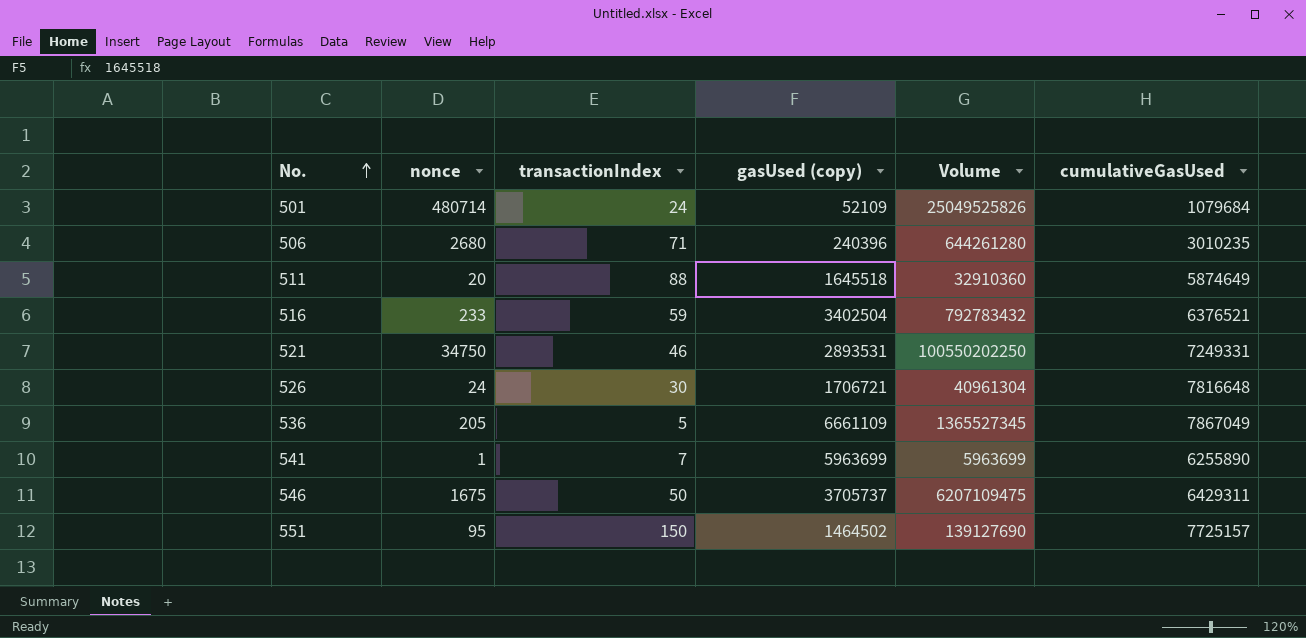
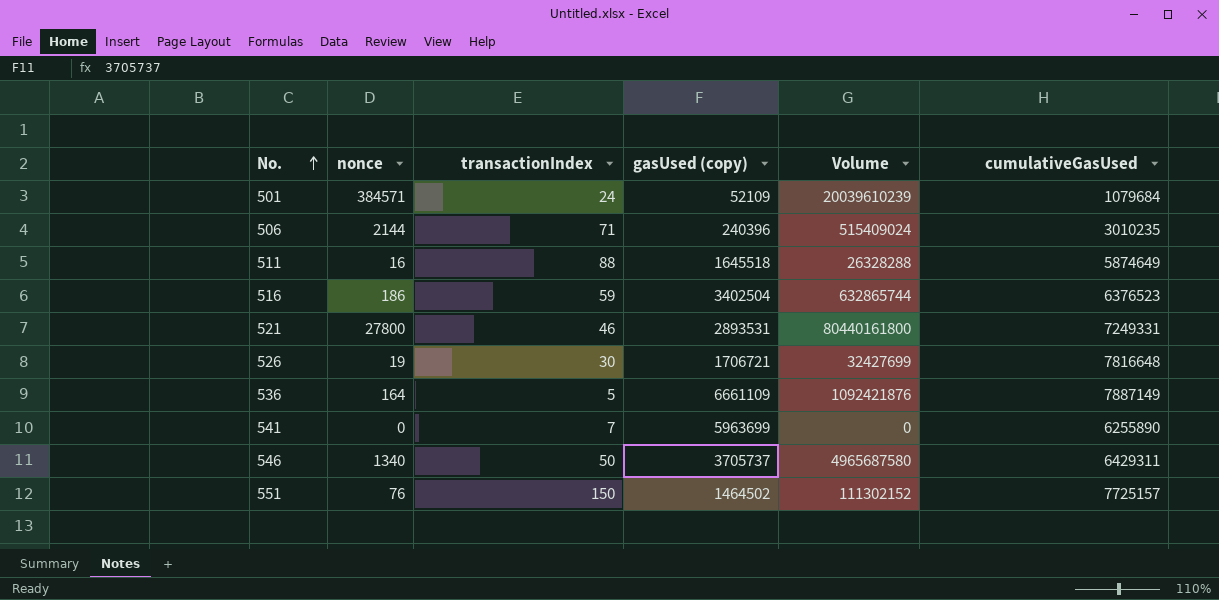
501 | nonce: 480714 -> 384571
501 | Volume: 25049525826 -> 20039610239
506 | nonce: 2680 -> 2144
506 | Volume: 644261280 -> 515409024
511 | nonce: 20 -> 16
511 | Volume: 32910360 -> 26328288
516 | nonce: 233 -> 186
516 | Volume: 792783432 -> 632865744
516 | cumulativeGasUsed: 6376521 -> 6376523
521 | nonce: 34750 -> 27800
521 | Volume: 100550202250 -> 80440161800
526 | nonce: 24 -> 19
526 | Volume: 40961304 -> 32427699
536 | nonce: 205 -> 164
536 | Volume: 1365527345 -> 1092421876
536 | cumulativeGasUsed: 7867049 -> 7887149
541 | nonce: 1 -> 0
541 | Volume: 5963699 -> 0
546 | nonce: 1675 -> 1340
546 | Volume: 6207109475 -> 4965687580
551 | nonce: 95 -> 76
551 | Volume: 139127690 -> 111302152

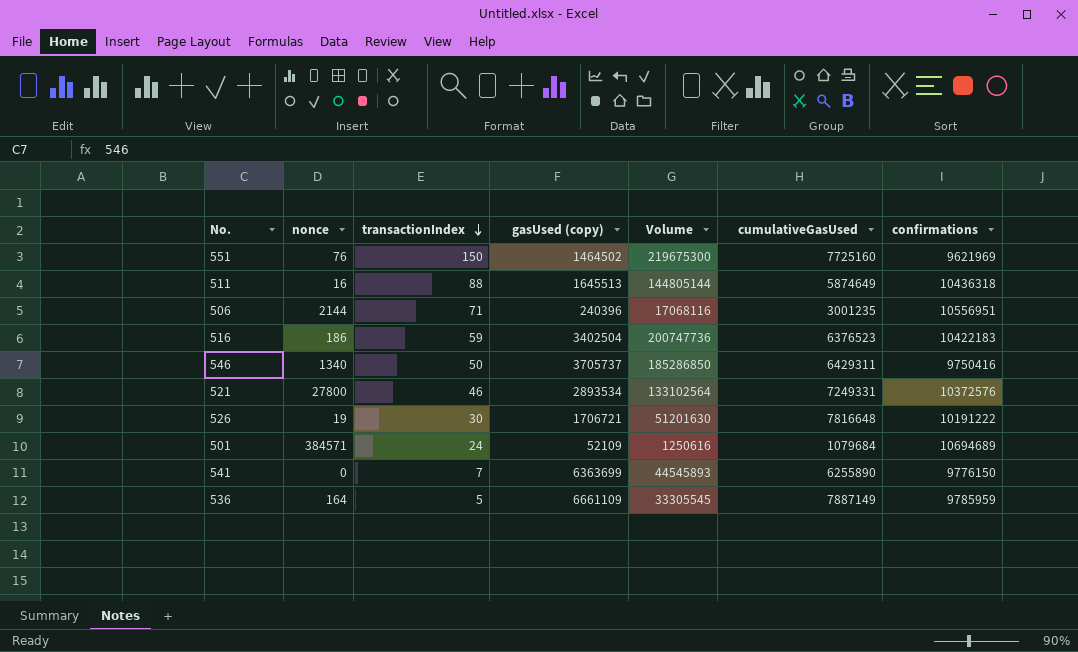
row order: No. ascending -> transactionIndex descending
column Volume | formula: [nonce] * [gasUsed (copy)] -> [transactionIndex] * [gasUsed (copy)]
column confirmations | position: none -> 7
551 | cumulativeGasUsed: 7725157 -> 7725160
511 | gasUsed (copy): 1645518 -> 1645513
506 | cumulativeGasUsed: 3010235 -> 3001235
521 | gasUsed (copy): 2893531 -> 2893534
541 | gasUsed (copy): 5963699 -> 6363699

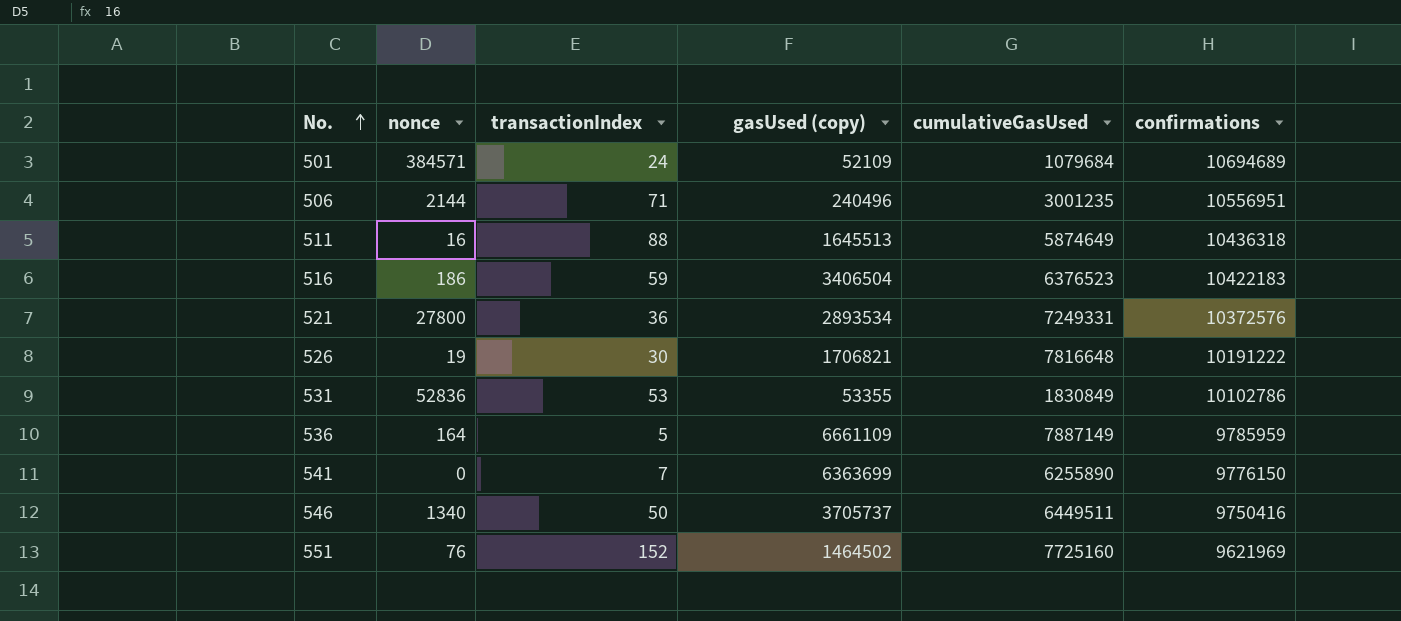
row order: transactionIndex descending -> No. ascending
column Volume | formula: [transactionIndex] * [gasUsed (copy)] -> none
506 | gasUsed (copy): 240396 -> 240496
516 | gasUsed (copy): 3402504 -> 3406504
521 | transactionIndex: 46 -> 36
526 | gasUsed (copy): 1706721 -> 1706821
row 531: none -> 52836 | 53 | 53355 | 1830849 | 10102786
546 | cumulativeGasUsed: 6429311 -> 6449511
551 | transactionIndex: 150 -> 152

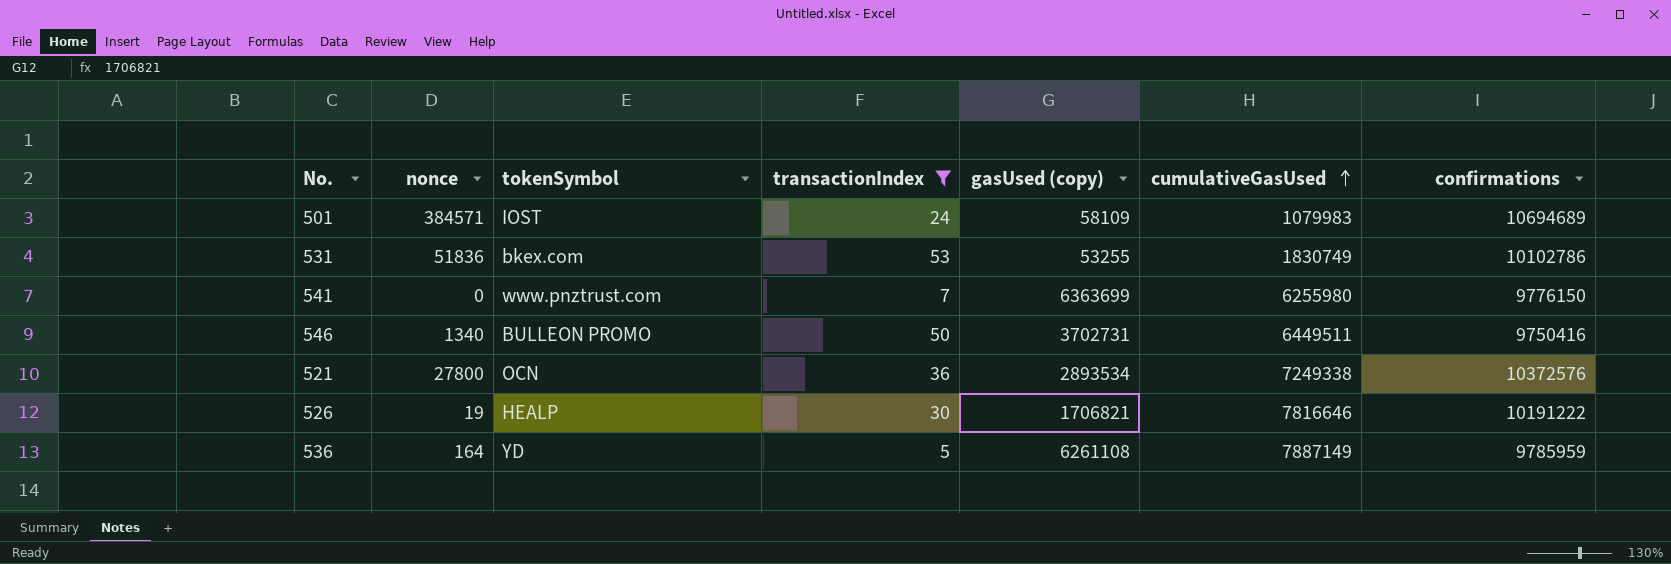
filter: none -> transactionIndex <= 53
row order: No. ascending -> cumulativeGasUsed ascending
column tokenSymbol | position: none -> 3
501 | gasUsed (copy): 52109 -> 58109
501 | cumulativeGasUsed: 1079684 -> 1079983
531 | nonce: 52836 -> 51836
531 | gasUsed (copy): 53355 -> 53255
531 | cumulativeGasUsed: 1830849 -> 1830749
541 | cumulativeGasUsed: 6255890 -> 6255980
546 | gasUsed (copy): 3705737 -> 3702731
521 | cumulativeGasUsed: 7249331 -> 7249338
526 | cumulativeGasUsed: 7816648 -> 7816646
536 | gasUsed (copy): 6661109 -> 6261108

